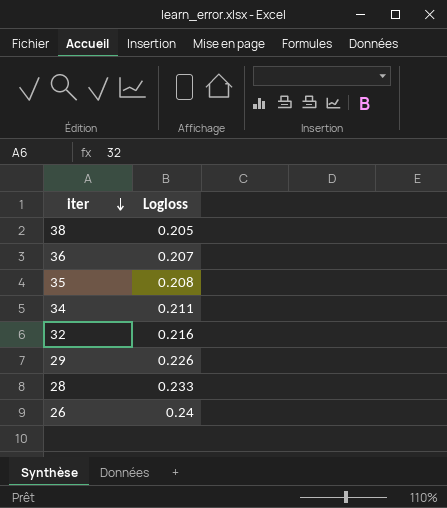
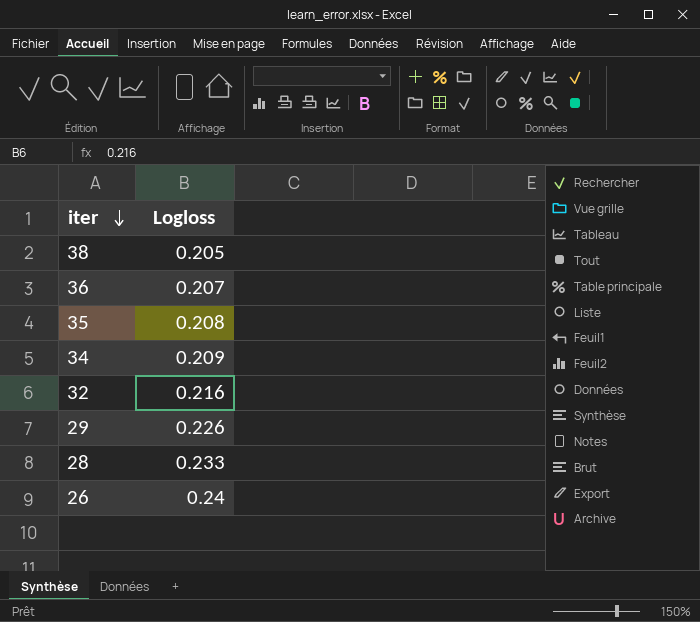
34 | Logloss: 0.211 -> 0.209

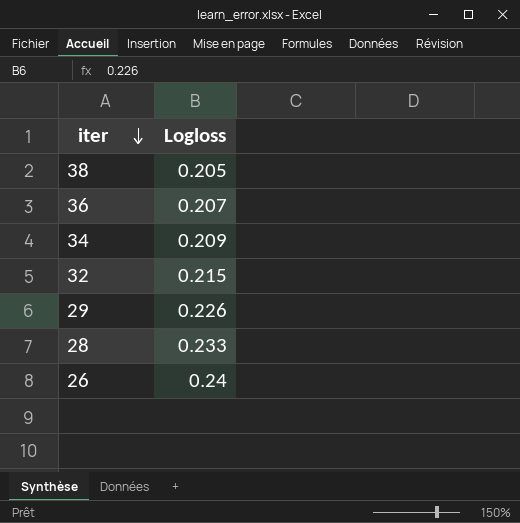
row 35: 0.208 -> none
32 | Logloss: 0.216 -> 0.215

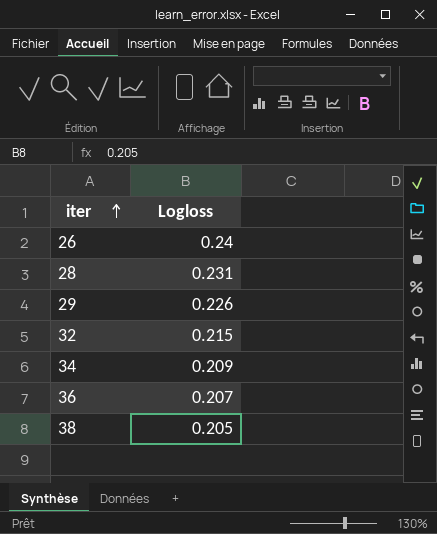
row order: iter descending -> iter ascending
28 | Logloss: 0.233 -> 0.231

